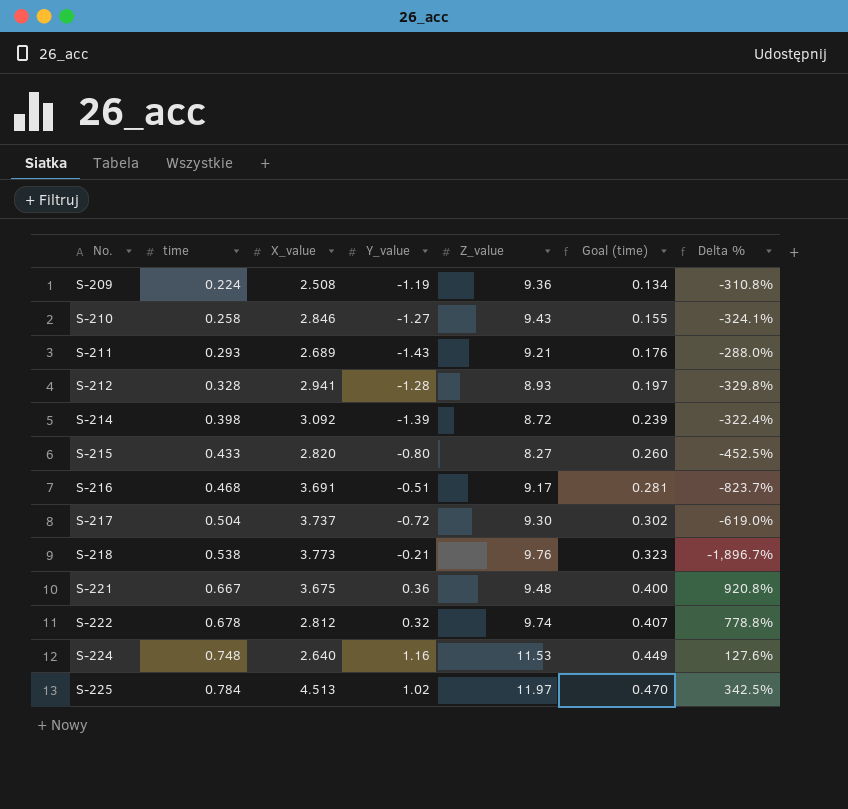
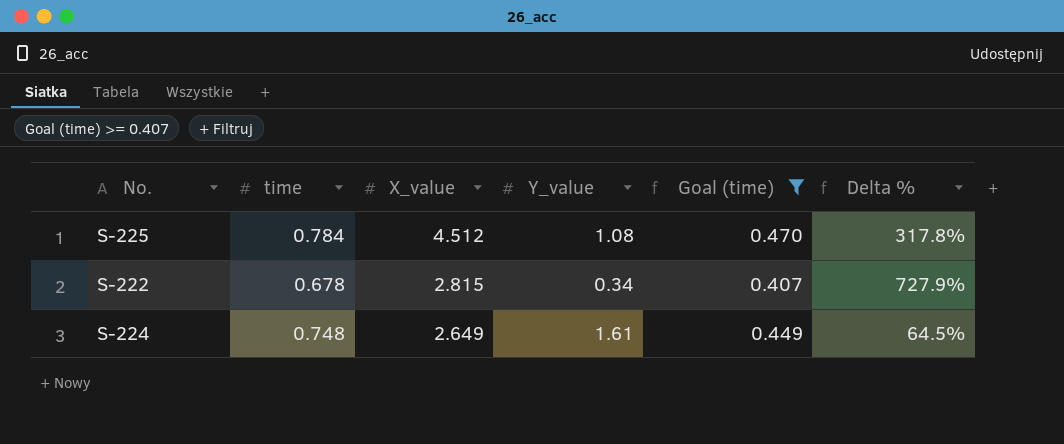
filter: none -> Goal (time) >= 0.407
row order: No. ascending -> X_value descending
column Z_value | position: 5 -> none
S-225 | X_value: 4.513 -> 4.512
S-225 | Y_value: 1.02 -> 1.08
S-225 | Delta %: 342.5% -> 317.8%
S-222 | X_value: 2.812 -> 2.815
S-222 | Y_value: 0.32 -> 0.34
S-222 | Delta %: 778.8% -> 727.9%
S-224 | X_value: 2.640 -> 2.649
S-224 | Y_value: 1.16 -> 1.61
S-224 | Delta %: 127.6% -> 64.5%

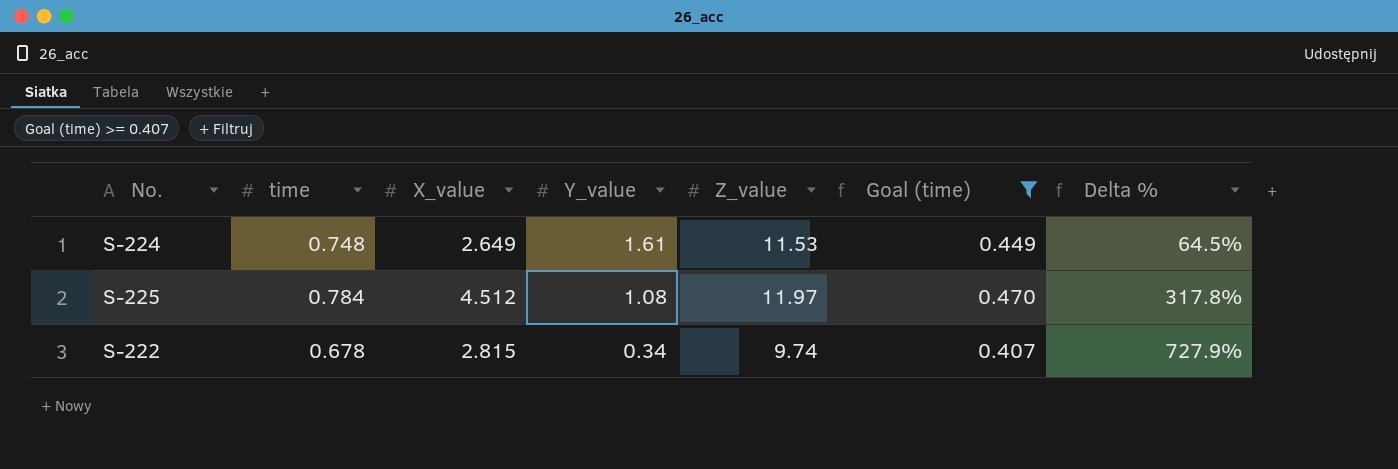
row order: X_value descending -> Y_value descending
column Z_value | position: none -> 5

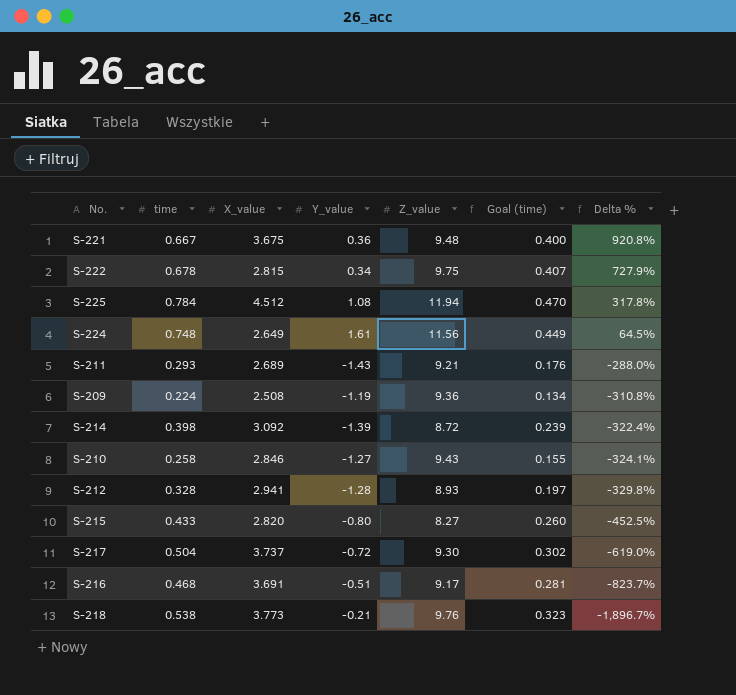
filter: Goal (time) >= 0.407 -> none
row order: Y_value descending -> Delta % descending
S-222 | Z_value: 9.74 -> 9.75
S-225 | Z_value: 11.97 -> 11.94
S-224 | Z_value: 11.53 -> 11.56

